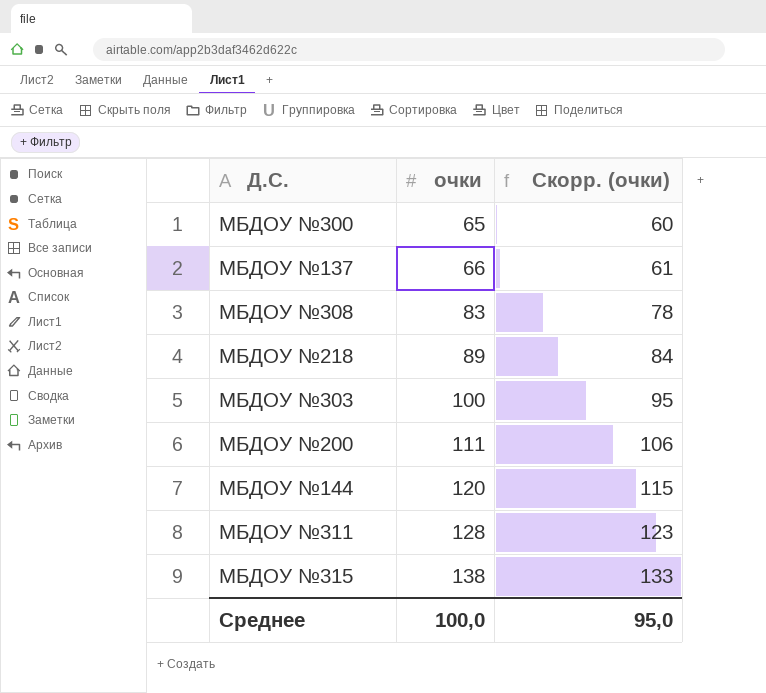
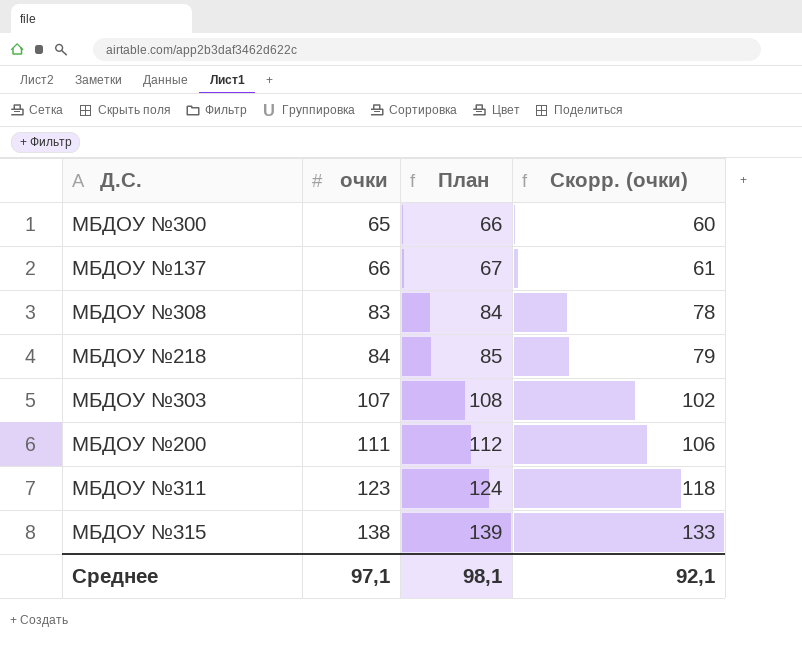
column План | formula: none -> [очки] + 1
row МБДОУ №144: 120 | 115 -> none
МБДОУ №218 | очки: 89 -> 84
МБДОУ №218 | Скорр. (очки): 84 -> 79
МБДОУ №303 | очки: 100 -> 107
МБДОУ №303 | Скорр. (очки): 95 -> 102
МБДОУ №311 | очки: 128 -> 123
МБДОУ №311 | Скорр. (очки): 123 -> 118
Среднее | очки: 100,0 -> 97,1
Среднее | Скорр. (очки): 95,0 -> 92,1

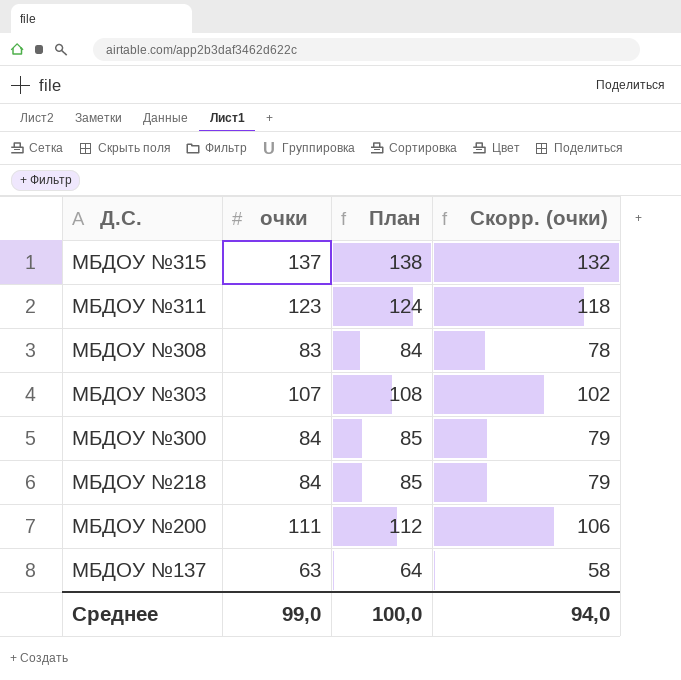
row order: очки ascending -> Д.С. descending
МБДОУ №315 | очки: 138 -> 137
МБДОУ №315 | План: 139 -> 138
МБДОУ №315 | Скорр. (очки): 133 -> 132
МБДОУ №300 | очки: 65 -> 84
МБДОУ №300 | План: 66 -> 85
МБДОУ №300 | Скорр. (очки): 60 -> 79
МБДОУ №137 | очки: 66 -> 63
МБДОУ №137 | План: 67 -> 64
МБДОУ №137 | Скорр. (очки): 61 -> 58
Среднее | очки: 97,1 -> 99,0
Среднее | План: 98,1 -> 100,0
Среднее | Скорр. (очки): 92,1 -> 94,0

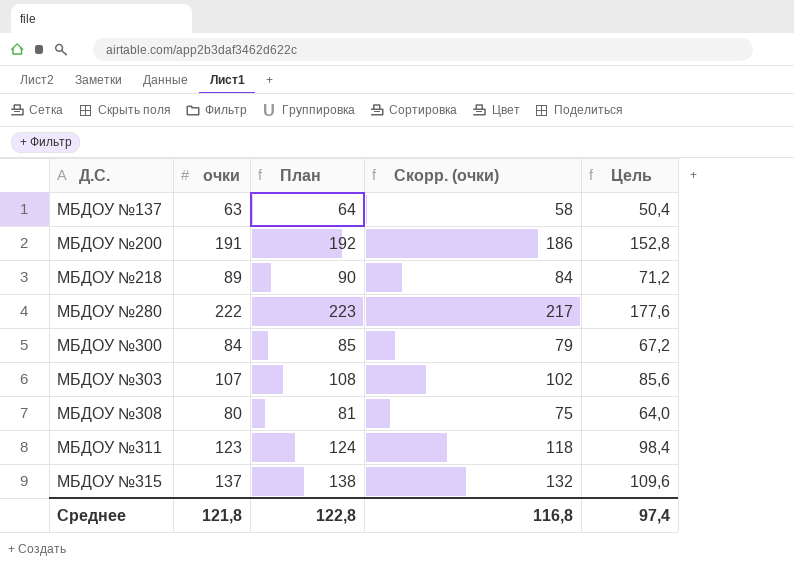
row order: Д.С. descending -> Д.С. ascending
column Цель | formula: none -> [очки] * 0,8
МБДОУ №200 | очки: 111 -> 191
МБДОУ №200 | План: 112 -> 192
МБДОУ №200 | Скорр. (очки): 106 -> 186
МБДОУ №218 | очки: 84 -> 89
МБДОУ №218 | План: 85 -> 90
МБДОУ №218 | Скорр. (очки): 79 -> 84
row МБДОУ №280: none -> 222 | 223 | 217 | 177,6
МБДОУ №308 | очки: 83 -> 80
МБДОУ №308 | План: 84 -> 81
МБДОУ №308 | Скорр. (очки): 78 -> 75
Среднее | очки: 99,0 -> 121,8
Среднее | План: 100,0 -> 122,8
Среднее | Скорр. (очки): 94,0 -> 116,8

